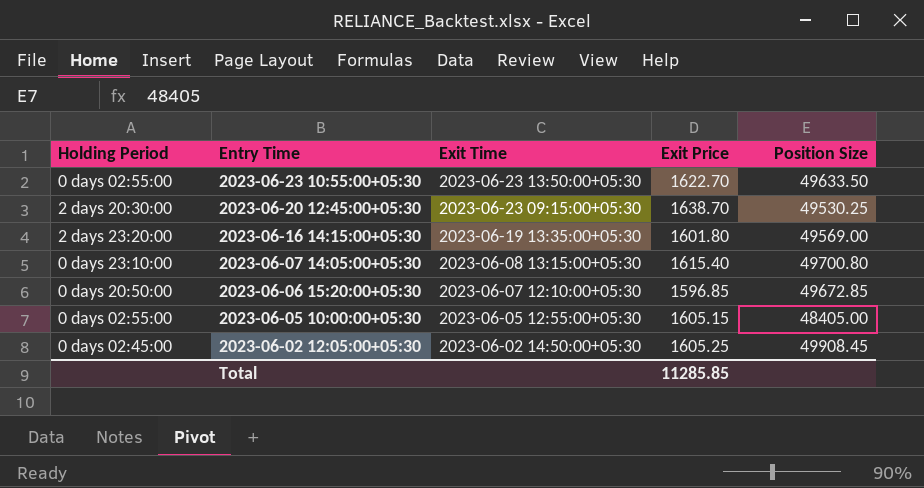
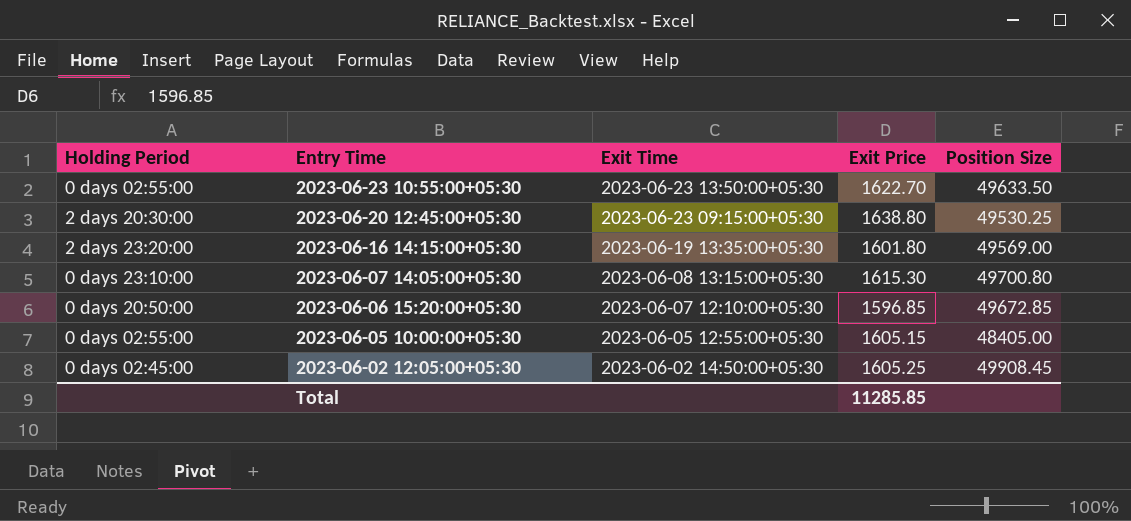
2023-06-20 12:45:00+05:30 | Exit Price: 1638.70 -> 1638.80
2023-06-07 14:05:00+05:30 | Exit Price: 1615.40 -> 1615.30

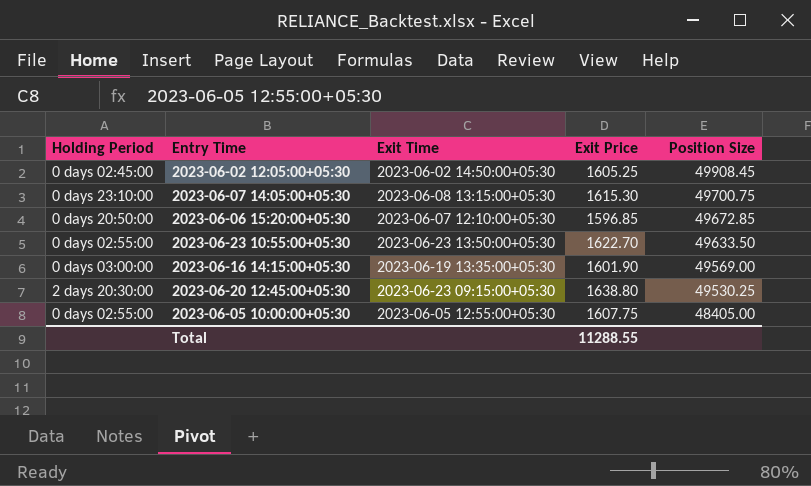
row order: Entry Time descending -> Position Size descending
2023-06-07 14:05:00+05:30 | Position Size: 49700.80 -> 49700.75
2023-06-16 14:15:00+05:30 | Holding Period: 2 days 23:20:00 -> 0 days 03:00:00
2023-06-16 14:15:00+05:30 | Exit Price: 1601.80 -> 1601.90
2023-06-05 10:00:00+05:30 | Exit Price: 1605.15 -> 1607.75
Total | Exit Price: 11285.85 -> 11288.55

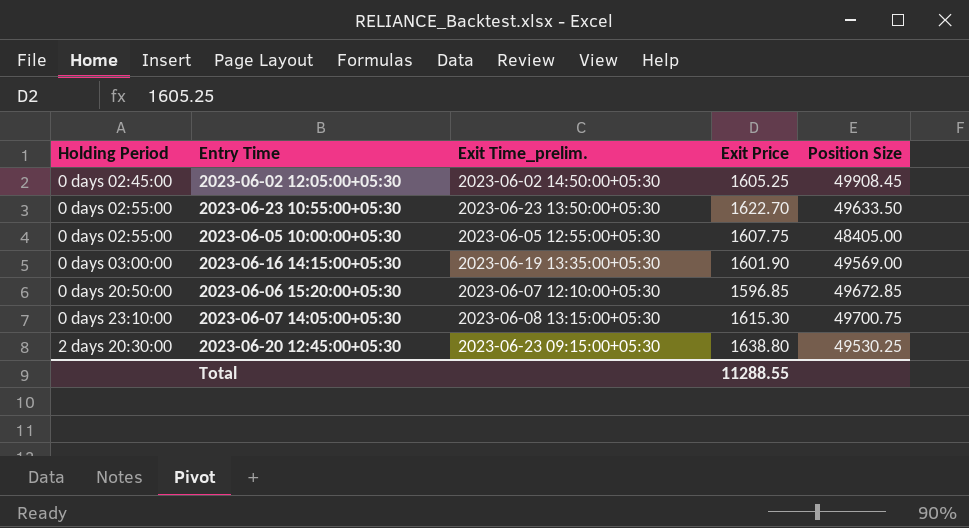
row order: Position Size descending -> Holding Period ascending
column name: Exit Time -> Exit Time_prelim.

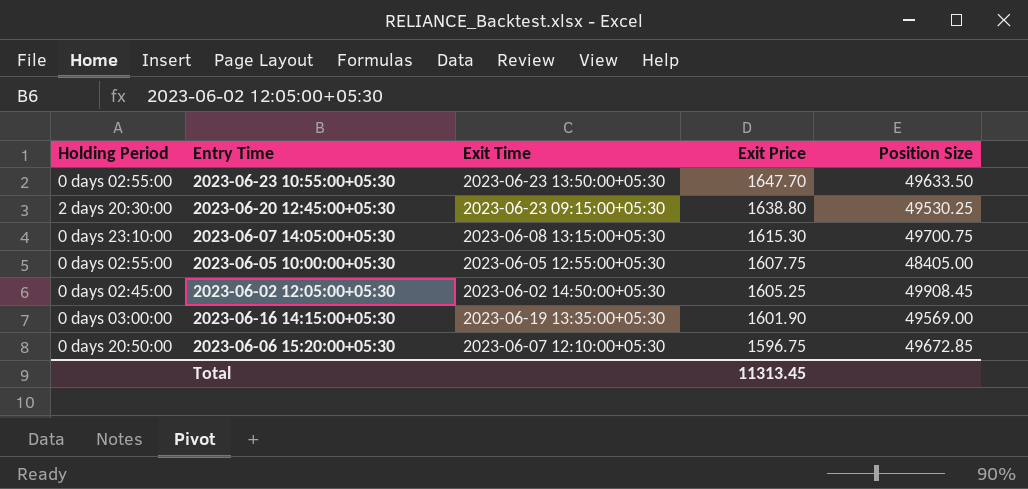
row order: Holding Period ascending -> Exit Price descending
column name: Exit Time_prelim. -> Exit Time
2023-06-23 10:55:00+05:30 | Exit Price: 1622.70 -> 1647.70
2023-06-06 15:20:00+05:30 | Exit Price: 1596.85 -> 1596.75
Total | Exit Price: 11288.55 -> 11313.45

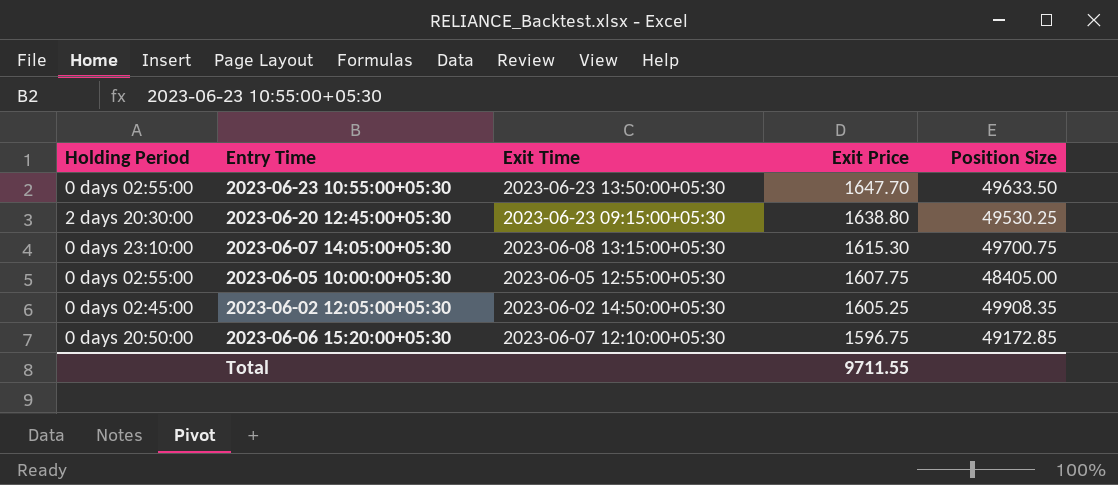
row 2023-06-16 14:15:00+05:30: 0 days 03:00:00 | 2023-06-19 13:35:00+05:30 | 1601.90 | 49569.00 -> none
2023-06-02 12:05:00+05:30 | Position Size: 49908.45 -> 49908.35
2023-06-06 15:20:00+05:30 | Position Size: 49672.85 -> 49172.85
Total | Exit Price: 11313.45 -> 9711.55

